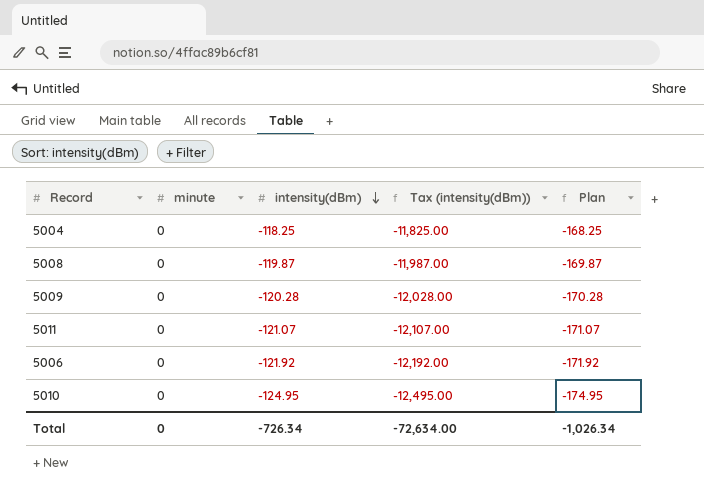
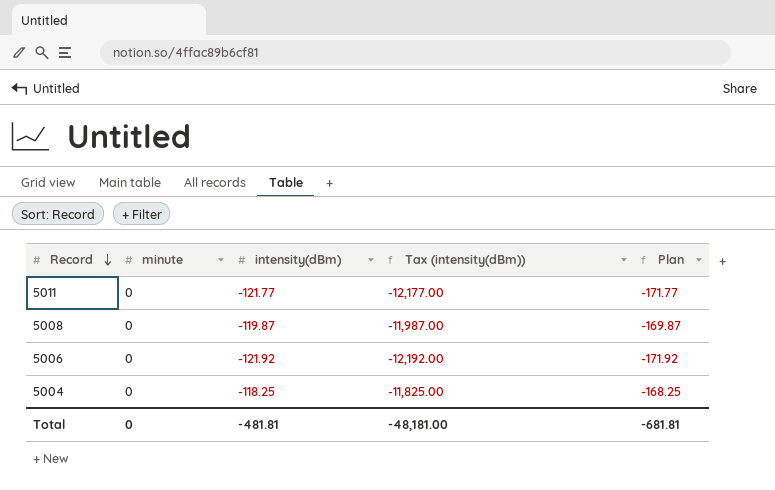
row order: intensity(dBm) descending -> Record descending
row 5009: 0 | -120.28 | -12,028.00 | -170.28 -> none
row 5010: 0 | -124.95 | -12,495.00 | -174.95 -> none
5011 | intensity(dBm): -121.07 -> -121.77
5011 | Tax (intensity(dBm)): -12,107.00 -> -12,177.00
5011 | Plan: -171.07 -> -171.77
Total | intensity(dBm): -726.34 -> -481.81
Total | Tax (intensity(dBm)): -72,634.00 -> -48,181.00
Total | Plan: -1,026.34 -> -681.81

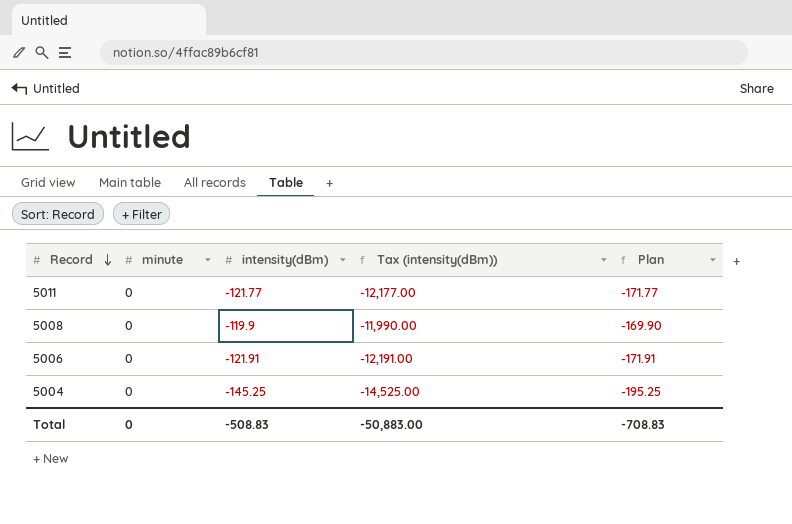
5008 | intensity(dBm): -119.87 -> -119.9
5008 | Tax (intensity(dBm)): -11,987.00 -> -11,990.00
5008 | Plan: -169.87 -> -169.90
5006 | intensity(dBm): -121.92 -> -121.91
5006 | Tax (intensity(dBm)): -12,192.00 -> -12,191.00
5006 | Plan: -171.92 -> -171.91
5004 | intensity(dBm): -118.25 -> -145.25
5004 | Tax (intensity(dBm)): -11,825.00 -> -14,525.00
5004 | Plan: -168.25 -> -195.25
Total | intensity(dBm): -481.81 -> -508.83
Total | Tax (intensity(dBm)): -48,181.00 -> -50,883.00
Total | Plan: -681.81 -> -708.83

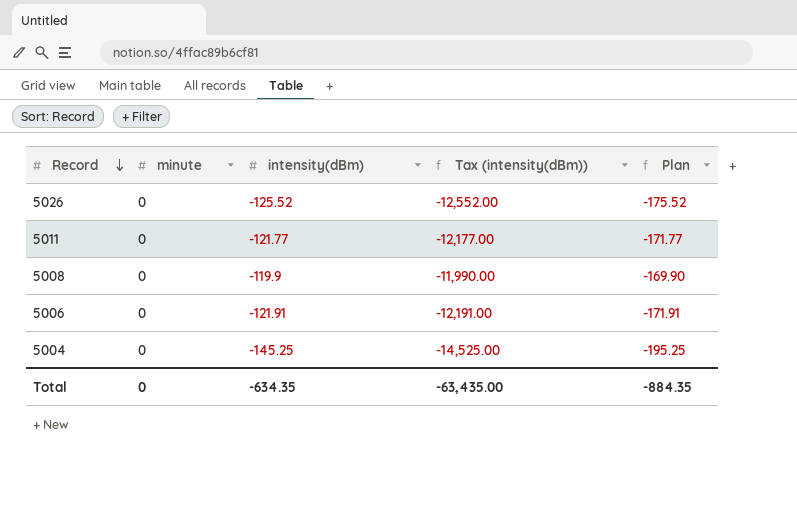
row 5026: none -> 0 | -125.52 | -12,552.00 | -175.52
Total | intensity(dBm): -508.83 -> -634.35
Total | Tax (intensity(dBm)): -50,883.00 -> -63,435.00
Total | Plan: -708.83 -> -884.35

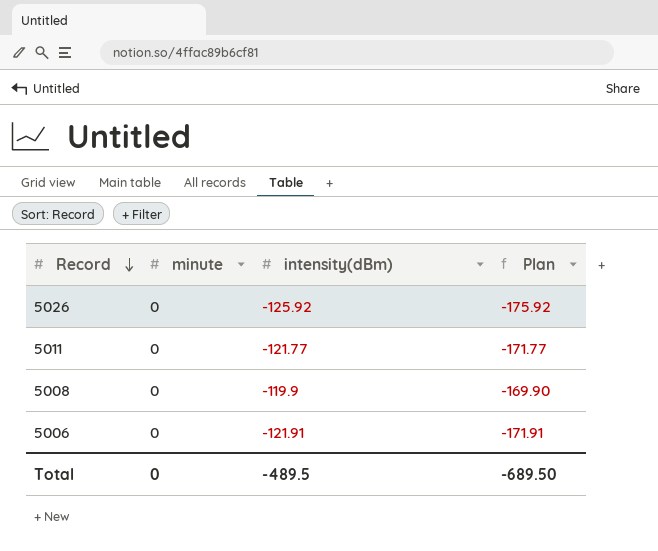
column Tax (intensity(dBm)) | formula: [intensity(dBm)] * 100 -> none
row 5004: 0 | -145.25 | -14,525.00 | -195.25 -> none
5026 | intensity(dBm): -125.52 -> -125.92
5026 | Plan: -175.52 -> -175.92
Total | intensity(dBm): -634.35 -> -489.5
Total | Plan: -884.35 -> -689.50

